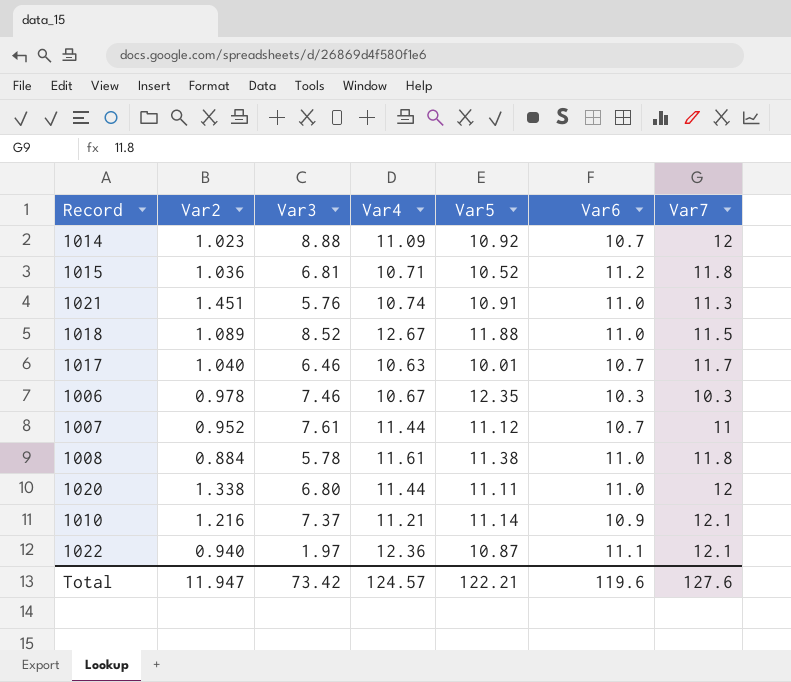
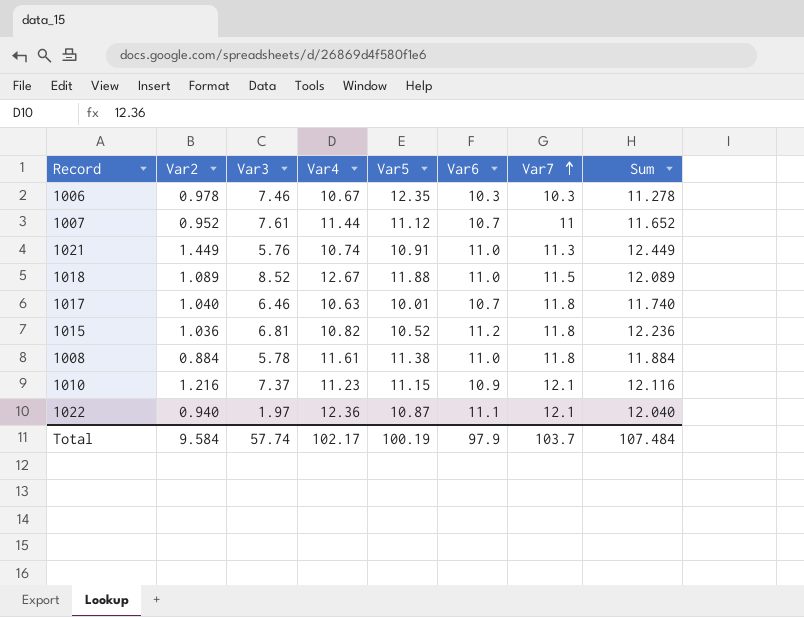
row order: none -> Var7 ascending
column Sum | formula: none -> [Var2] + [Var6]
row 1014: 1.023 | 8.88 | 11.09 | 10.92 | 10.7 | 12 -> none
row 1020: 1.338 | 6.80 | 11.44 | 11.11 | 11.0 | 12 -> none
1021 | Var2: 1.451 -> 1.449
1017 | Var7: 11.7 -> 11.8
1015 | Var4: 10.71 -> 10.82
1010 | Var4: 11.21 -> 11.23
1010 | Var5: 11.14 -> 11.15
Total | Var2: 11.947 -> 9.584
Total | Var3: 73.42 -> 57.74
Total | Var4: 124.57 -> 102.17
Total | Var5: 122.21 -> 100.19
Total | Var6: 119.6 -> 97.9
Total | Var7: 127.6 -> 103.7

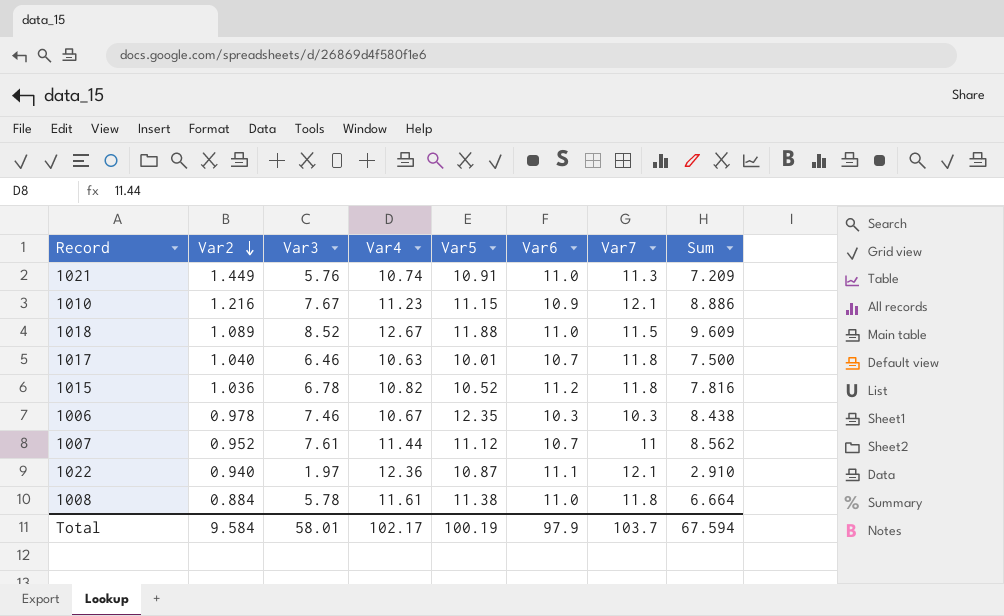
row order: Var7 ascending -> Var2 descending
column Sum | formula: [Var2] + [Var6] -> [Var2] + [Var3]
1010 | Var3: 7.37 -> 7.67
1015 | Var3: 6.81 -> 6.78
Total | Var3: 57.74 -> 58.01
Total | Sum: 107.484 -> 67.594

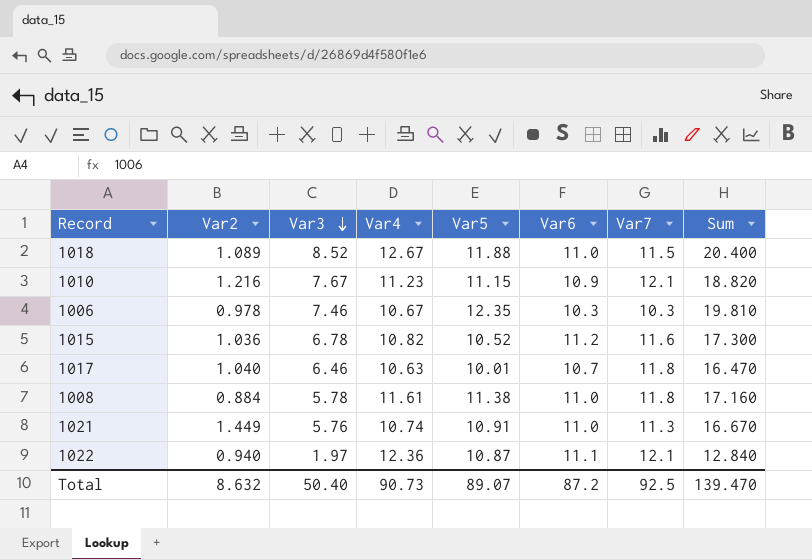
row order: Var2 descending -> Var3 descending
column Sum | formula: [Var2] + [Var3] -> [Var3] + [Var5]
row 1007: 0.952 | 7.61 | 11.44 | 11.12 | 10.7 | 11 | 8.562 -> none
1015 | Var7: 11.8 -> 11.6
Total | Var2: 9.584 -> 8.632
Total | Var3: 58.01 -> 50.40
Total | Var4: 102.17 -> 90.73
Total | Var5: 100.19 -> 89.07
Total | Var6: 97.9 -> 87.2
Total | Var7: 103.7 -> 92.5
Total | Sum: 67.594 -> 139.470

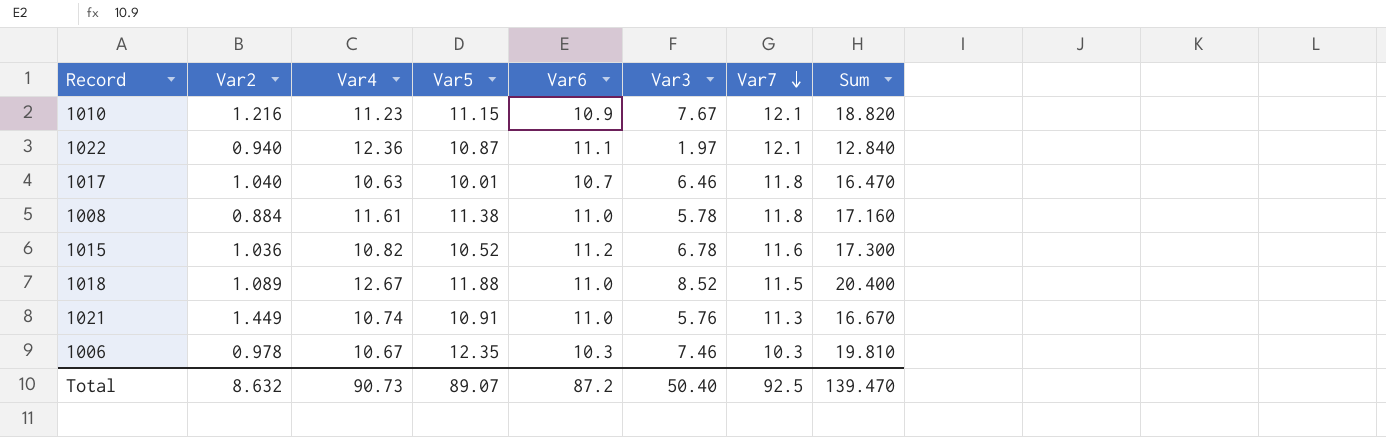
row order: Var3 descending -> Var7 descending
column Var3 | position: 3 -> 6

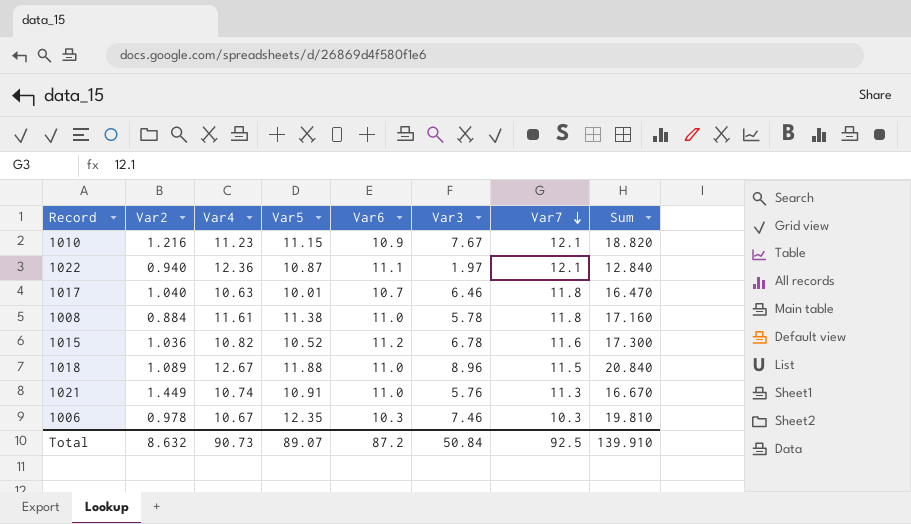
1018 | Var3: 8.52 -> 8.96
1018 | Sum: 20.400 -> 20.840
Total | Var3: 50.40 -> 50.84
Total | Sum: 139.470 -> 139.910

